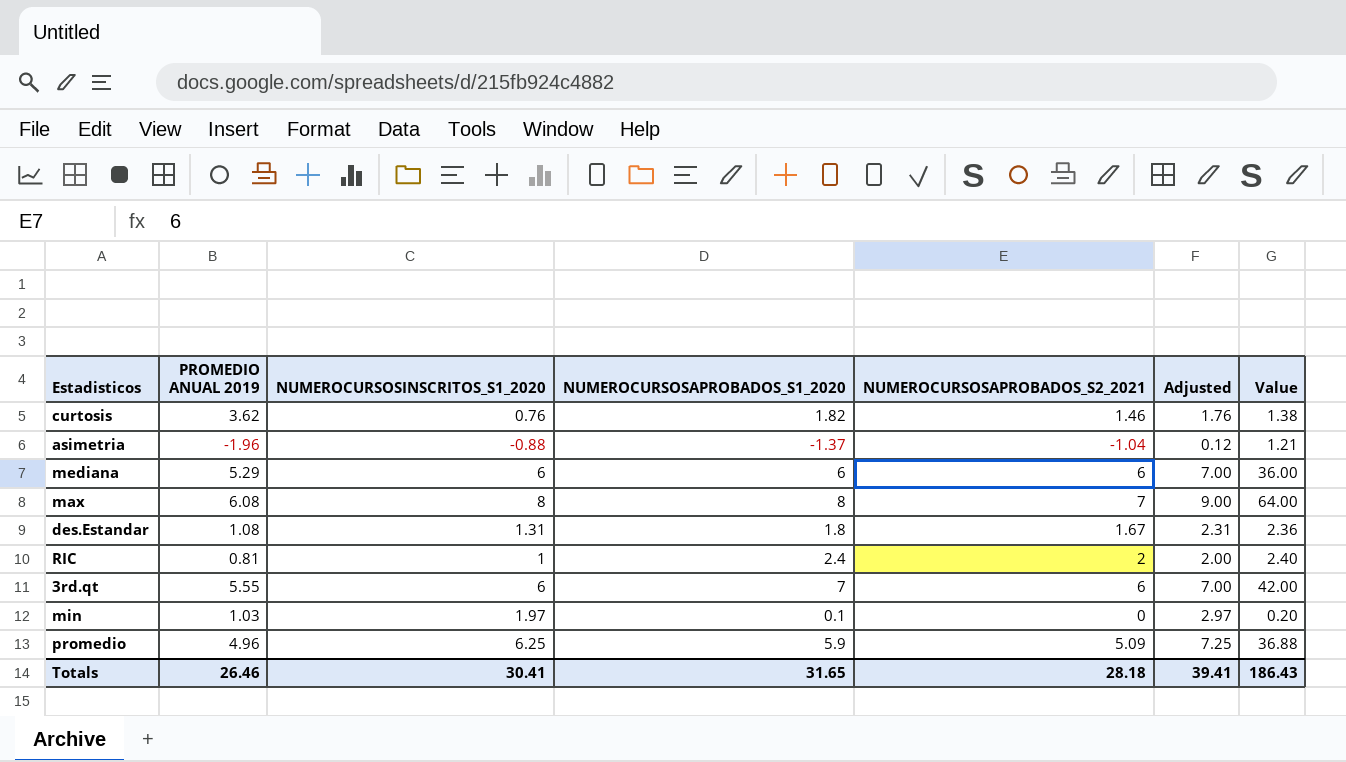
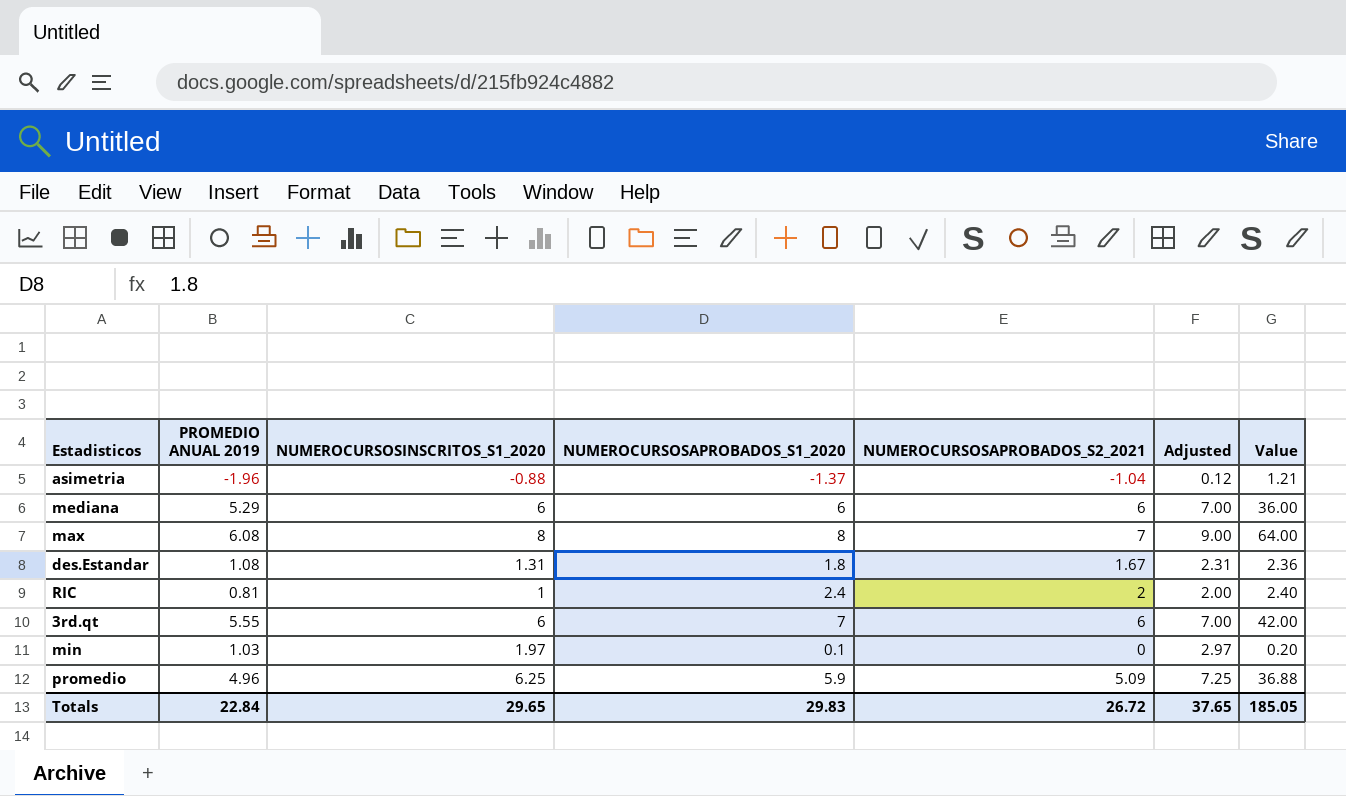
row curtosis: 3.62 | 0.76 | 1.82 | 1.46 | 1.76 | 1.38 -> none
Totals | PROMEDIO ANUAL 2019: 26.46 -> 22.84
Totals | NUMEROCURSOSINSCRITOS_S1_2020: 30.41 -> 29.65
Totals | NUMEROCURSOSAPROBADOS_S1_2020: 31.65 -> 29.83
Totals | NUMEROCURSOSAPROBADOS_S2_2021: 28.18 -> 26.72
Totals | Adjusted: 39.41 -> 37.65
Totals | Value: 186.43 -> 185.05

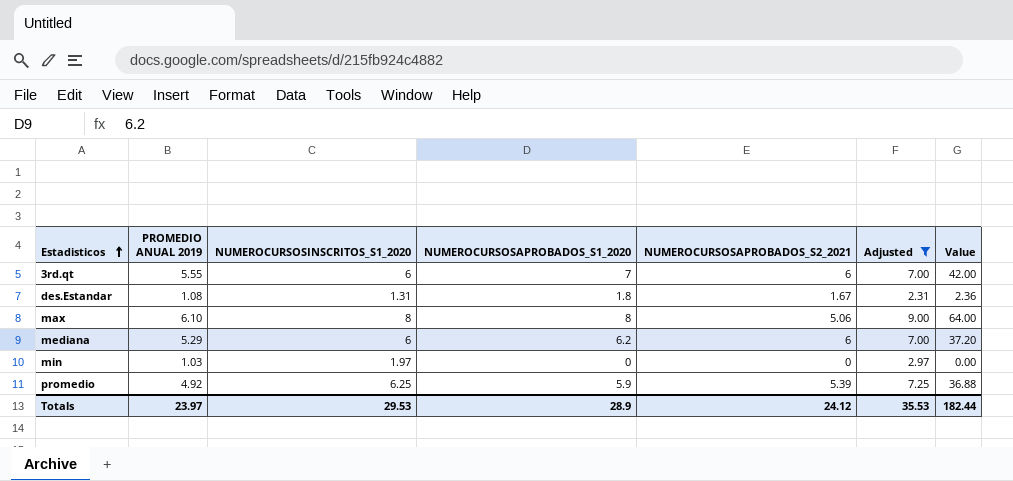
filter: none -> Adjusted >= 2.31
row order: none -> Estadisticos ascending
max | PROMEDIO ANUAL 2019: 6.08 -> 6.10
max | NUMEROCURSOSAPROBADOS_S2_2021: 7 -> 5.06
mediana | NUMEROCURSOSAPROBADOS_S1_2020: 6 -> 6.2
mediana | Value: 36.00 -> 37.20
min | NUMEROCURSOSAPROBADOS_S1_2020: 0.1 -> 0
min | Value: 0.20 -> 0.00
promedio | PROMEDIO ANUAL 2019: 4.96 -> 4.92
promedio | NUMEROCURSOSAPROBADOS_S2_2021: 5.09 -> 5.39
Totals | PROMEDIO ANUAL 2019: 22.84 -> 23.97
Totals | NUMEROCURSOSINSCRITOS_S1_2020: 29.65 -> 29.53
Totals | NUMEROCURSOSAPROBADOS_S1_2020: 29.83 -> 28.9
Totals | NUMEROCURSOSAPROBADOS_S2_2021: 26.72 -> 24.12
Totals | Adjusted: 37.65 -> 35.53
Totals | Value: 185.05 -> 182.44

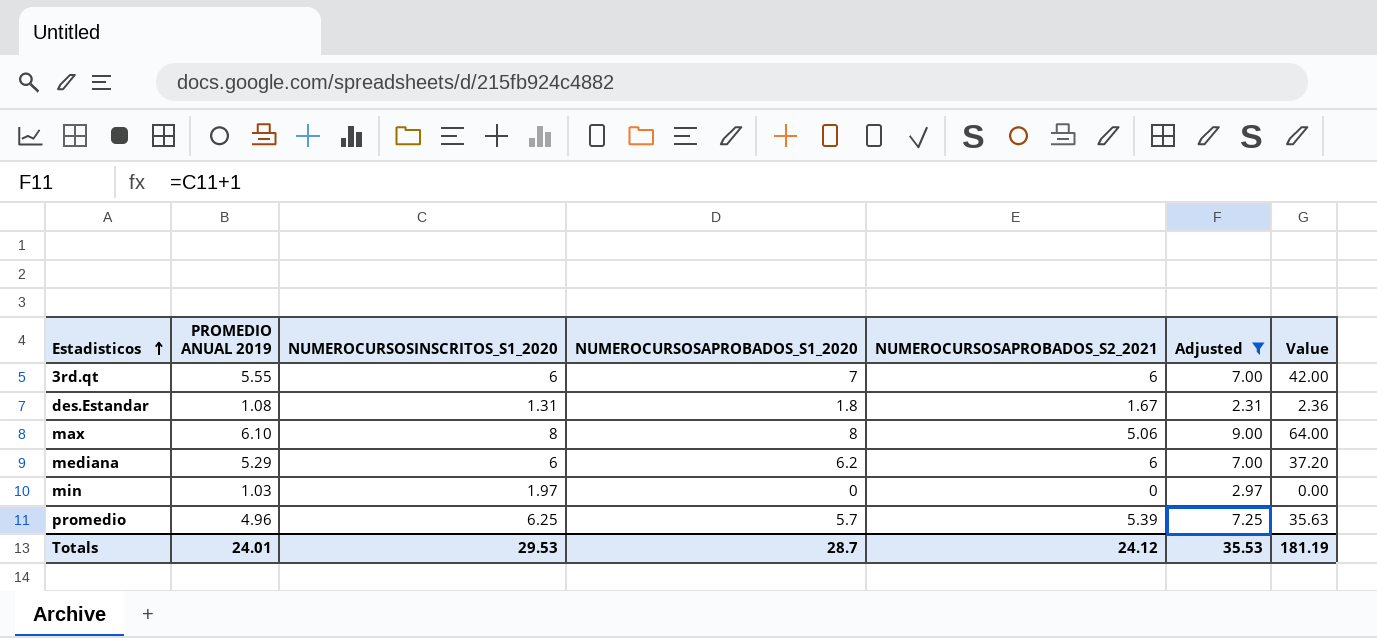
promedio | PROMEDIO ANUAL 2019: 4.92 -> 4.96
promedio | NUMEROCURSOSAPROBADOS_S1_2020: 5.9 -> 5.7
promedio | Value: 36.88 -> 35.63
Totals | PROMEDIO ANUAL 2019: 23.97 -> 24.01
Totals | NUMEROCURSOSAPROBADOS_S1_2020: 28.9 -> 28.7
Totals | Value: 182.44 -> 181.19

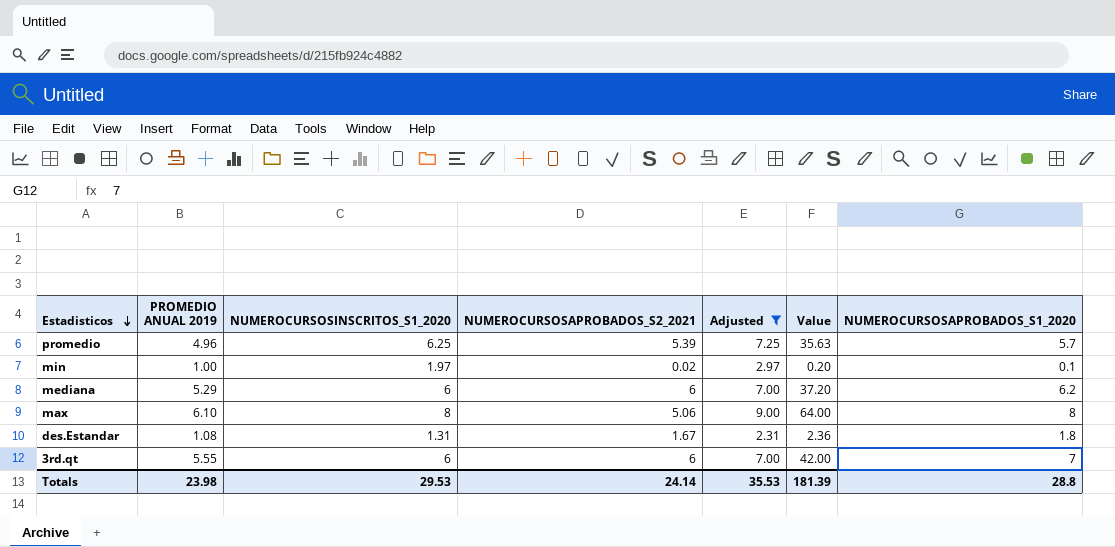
row order: Estadisticos ascending -> Estadisticos descending
column NUMEROCURSOSAPROBADOS_S1_2020 | position: 4 -> 7
min | PROMEDIO ANUAL 2019: 1.03 -> 1.00
min | NUMEROCURSOSAPROBADOS_S2_2021: 0 -> 0.02
min | Value: 0.00 -> 0.20
min | NUMEROCURSOSAPROBADOS_S1_2020: 0 -> 0.1
Totals | PROMEDIO ANUAL 2019: 24.01 -> 23.98
Totals | NUMEROCURSOSAPROBADOS_S2_2021: 24.12 -> 24.14
Totals | Value: 181.19 -> 181.39
Totals | NUMEROCURSOSAPROBADOS_S1_2020: 28.7 -> 28.8

